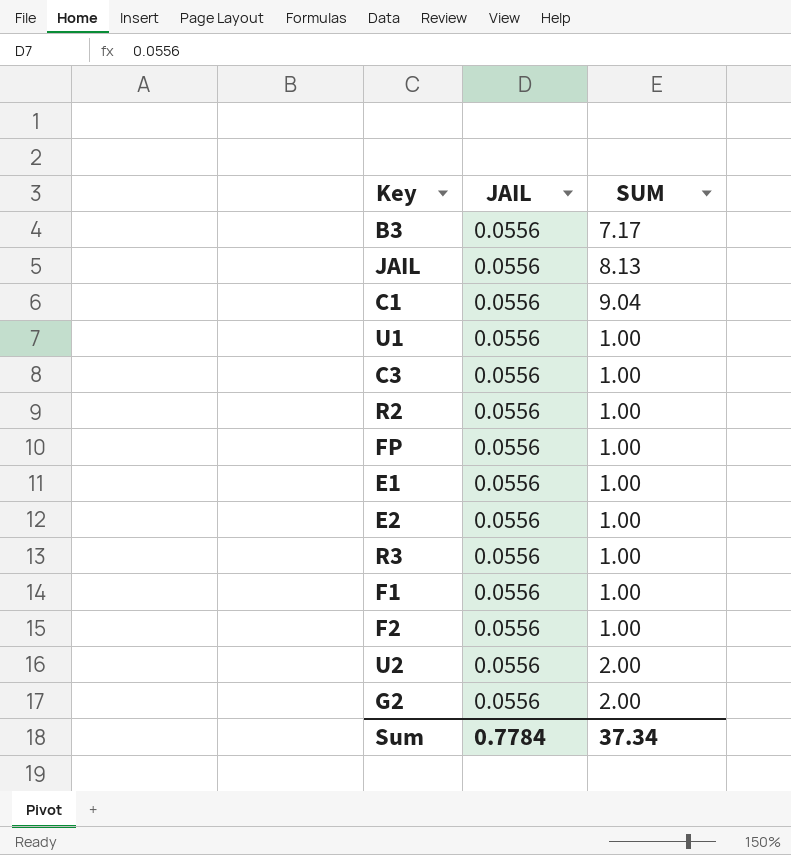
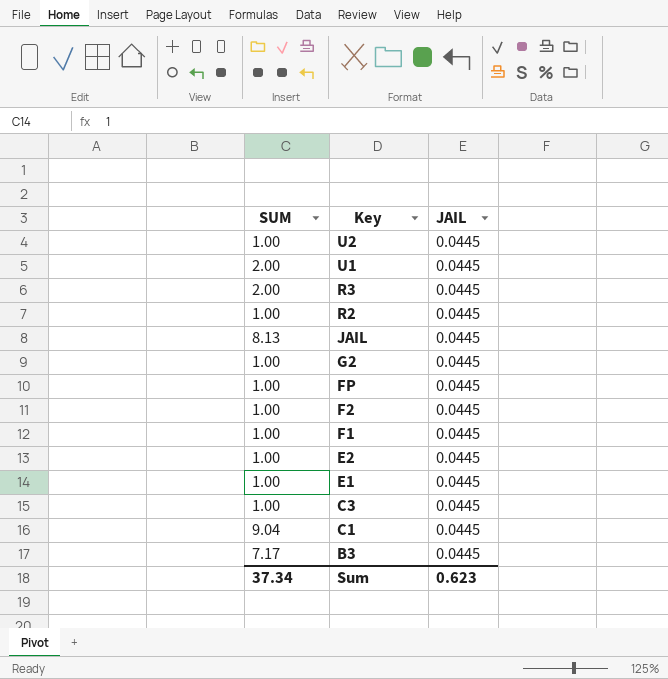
row order: none -> Key descending
column SUM | position: 3 -> 1
U2 | SUM: 2.00 -> 1.00
U2 | JAIL: 0.0556 -> 0.0445
U1 | SUM: 1.00 -> 2.00
U1 | JAIL: 0.0556 -> 0.0445
R3 | SUM: 1.00 -> 2.00
R3 | JAIL: 0.0556 -> 0.0445
R2 | JAIL: 0.0556 -> 0.0445
JAIL | JAIL: 0.0556 -> 0.0445
G2 | SUM: 2.00 -> 1.00
G2 | JAIL: 0.0556 -> 0.0445
FP | JAIL: 0.0556 -> 0.0445
F2 | JAIL: 0.0556 -> 0.0445
F1 | JAIL: 0.0556 -> 0.0445
E2 | JAIL: 0.0556 -> 0.0445
E1 | JAIL: 0.0556 -> 0.0445
C3 | JAIL: 0.0556 -> 0.0445
C1 | JAIL: 0.0556 -> 0.0445
B3 | JAIL: 0.0556 -> 0.0445
Sum | JAIL: 0.7784 -> 0.623

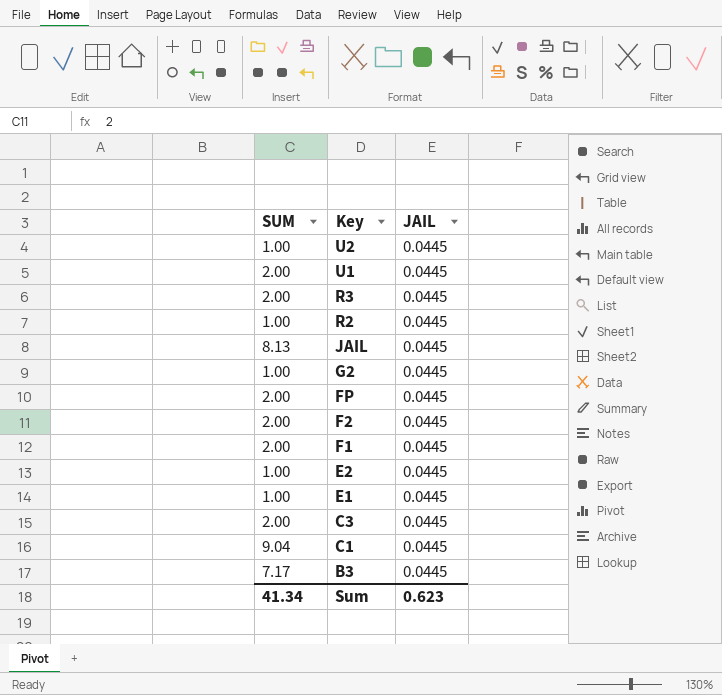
FP | SUM: 1.00 -> 2.00
F2 | SUM: 1.00 -> 2.00
F1 | SUM: 1.00 -> 2.00
C3 | SUM: 1.00 -> 2.00
Sum | SUM: 37.34 -> 41.34

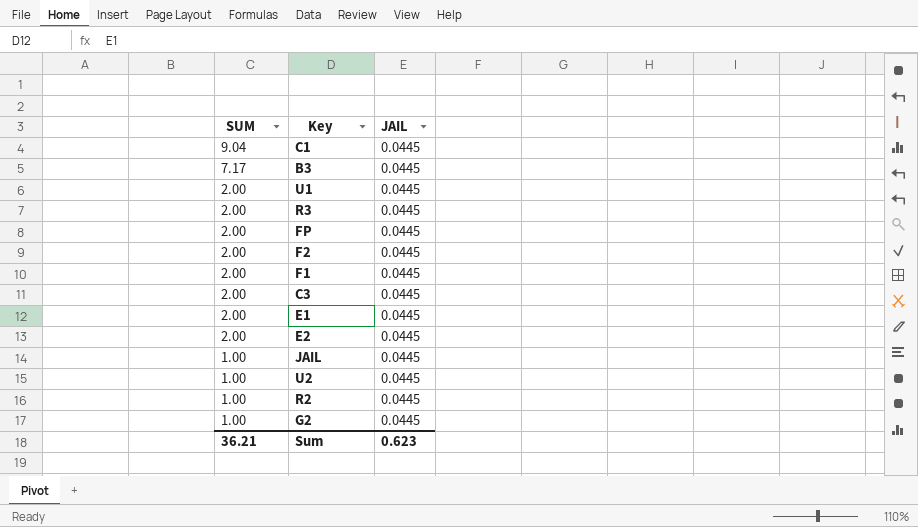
row order: Key descending -> SUM descending
E1 | SUM: 1.00 -> 2.00
E2 | SUM: 1.00 -> 2.00
JAIL | SUM: 8.13 -> 1.00
Sum | SUM: 41.34 -> 36.21

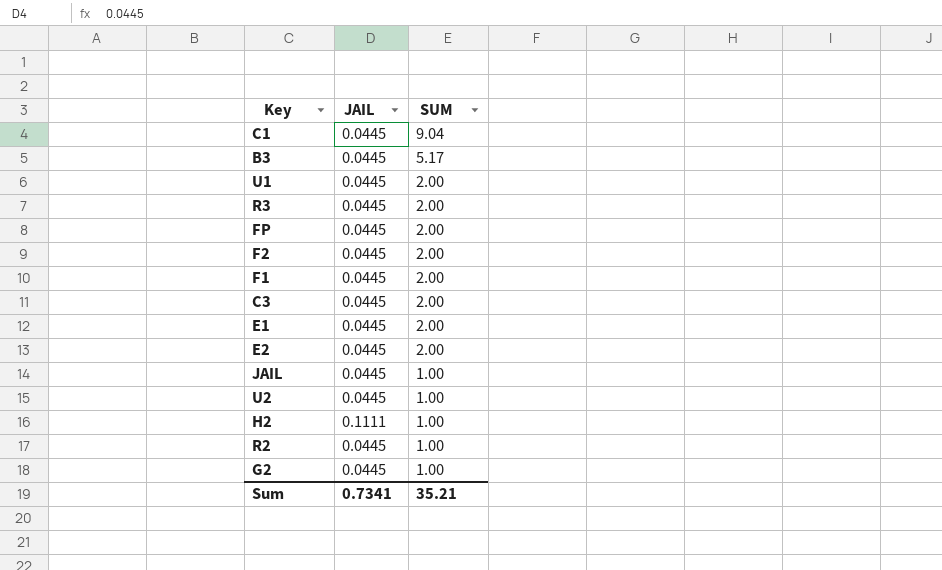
column SUM | position: 1 -> 3
B3 | SUM: 7.17 -> 5.17
row H2: none -> 0.1111 | 1.00
Sum | JAIL: 0.623 -> 0.7341
Sum | SUM: 36.21 -> 35.21

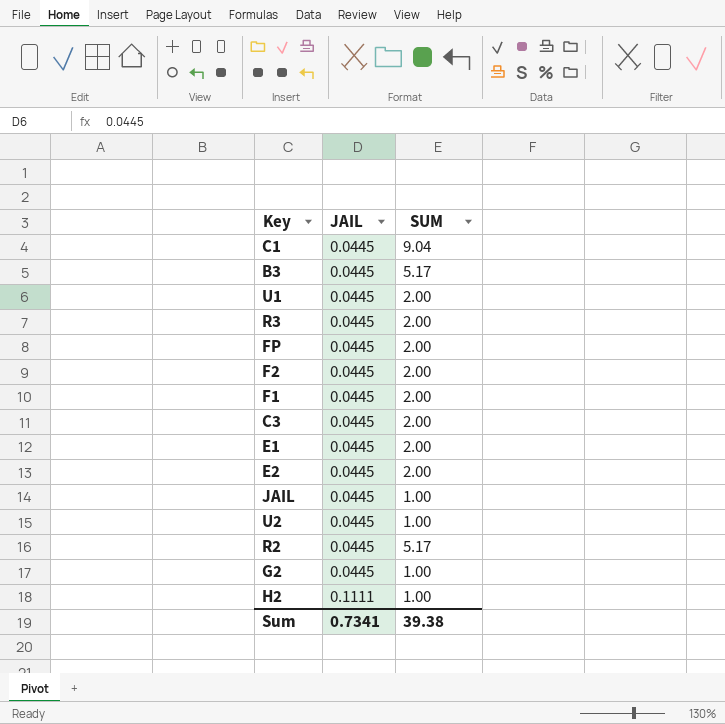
row order: SUM descending -> JAIL ascending
R2 | SUM: 1.00 -> 5.17
Sum | SUM: 35.21 -> 39.38

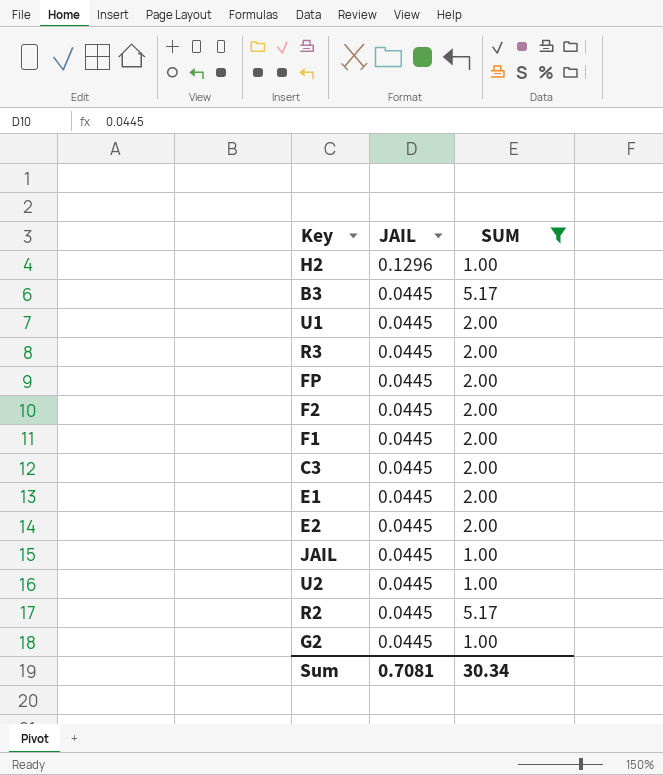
filter: none -> SUM != 9.04
row order: JAIL ascending -> JAIL descending
H2 | JAIL: 0.1111 -> 0.1296
Sum | JAIL: 0.7341 -> 0.7081
Sum | SUM: 39.38 -> 30.34

